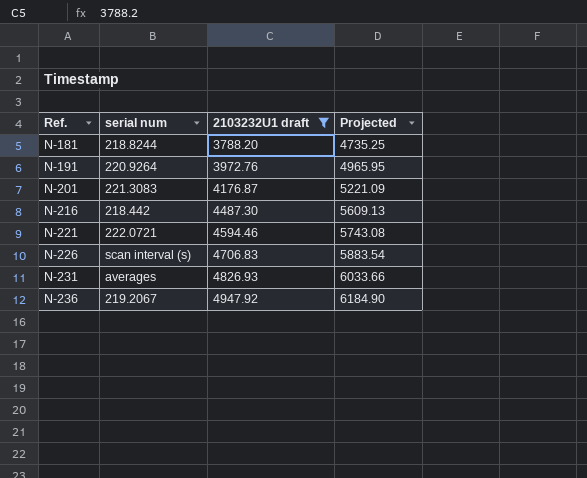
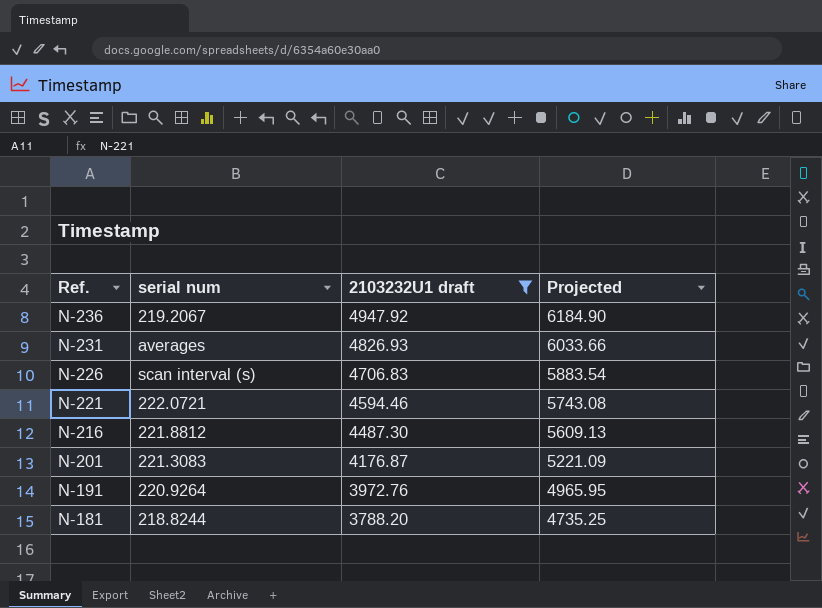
row order: Ref. ascending -> Ref. descending
N-216 | serial num: 218.442 -> 221.8812

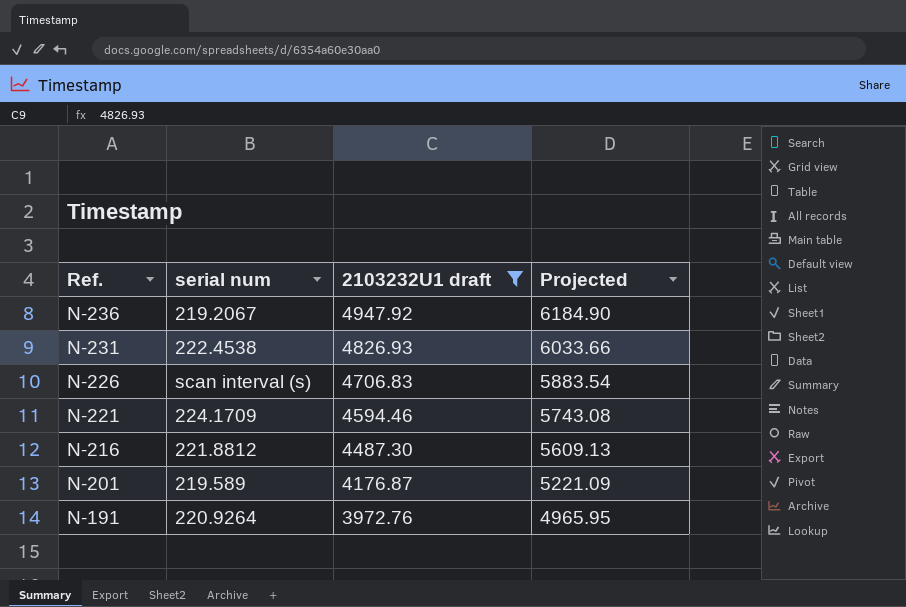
row N-181: 218.8244 | 3788.20 | 4735.25 -> none
N-231 | serial num: averages -> 222.4538
N-221 | serial num: 222.0721 -> 224.1709
N-201 | serial num: 221.3083 -> 219.589

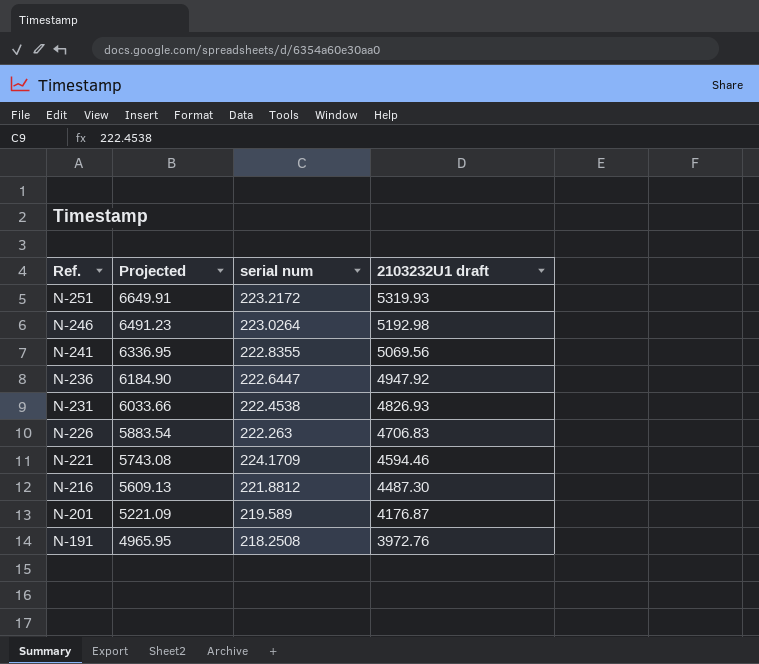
filter: 2103232U1 draft <= 4947.92 -> none
column Projected | position: 4 -> 2
N-236 | serial num: 219.2067 -> 222.6447
N-226 | serial num: scan interval (s) -> 222.263
N-191 | serial num: 220.9264 -> 218.2508

